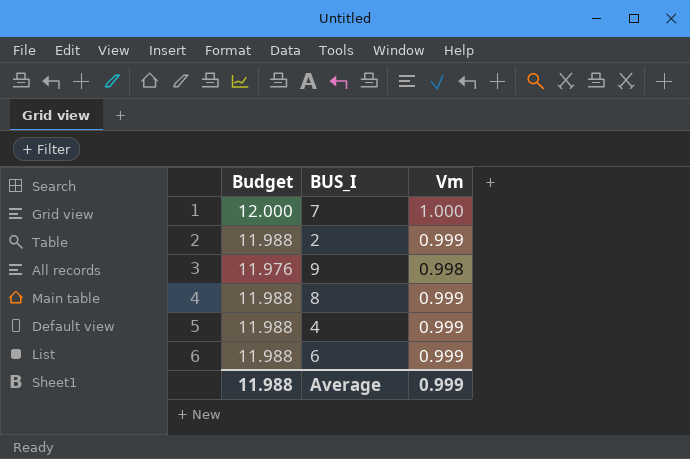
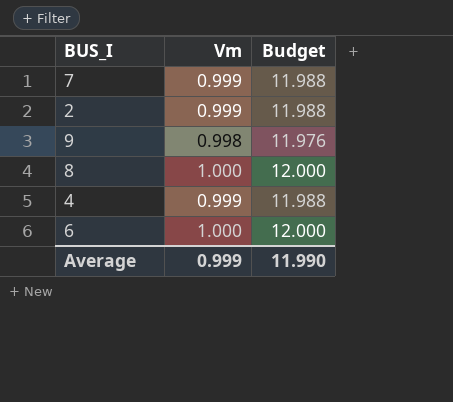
column Budget | position: 1 -> 3
7 | Vm: 1.000 -> 0.999
7 | Budget: 12.000 -> 11.988
8 | Vm: 0.999 -> 1.000
8 | Budget: 11.988 -> 12.000
6 | Vm: 0.999 -> 1.000
6 | Budget: 11.988 -> 12.000
Average | Budget: 11.988 -> 11.990

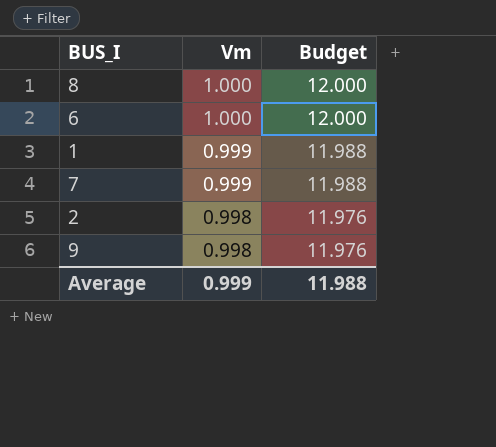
row order: none -> Vm descending
row 4: 0.999 | 11.988 -> none
row 1: none -> 0.999 | 11.988
2 | Vm: 0.999 -> 0.998
2 | Budget: 11.988 -> 11.976
Average | Budget: 11.990 -> 11.988

